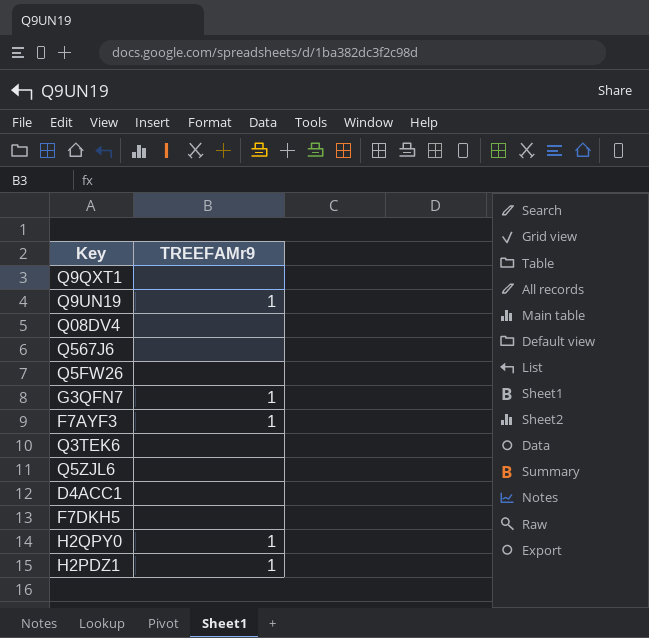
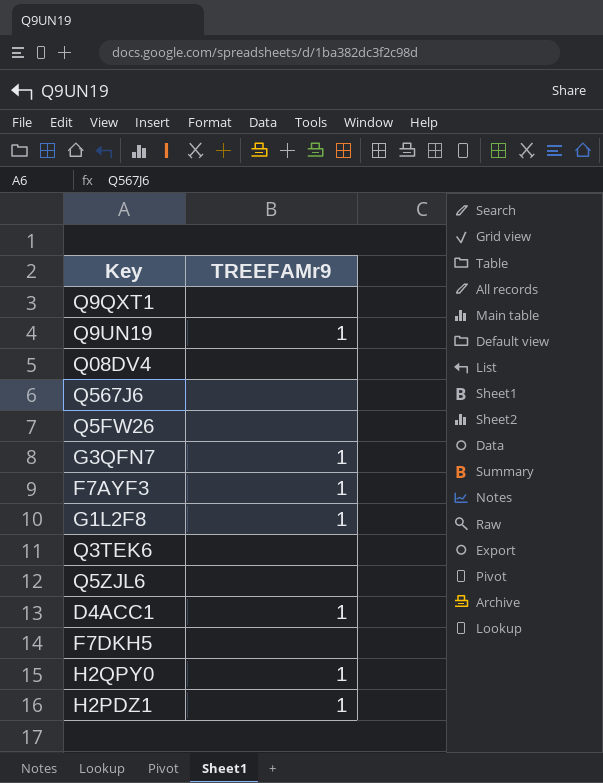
row G1L2F8: none -> 1
D4ACC1 | TREEFAMr9: none -> 1

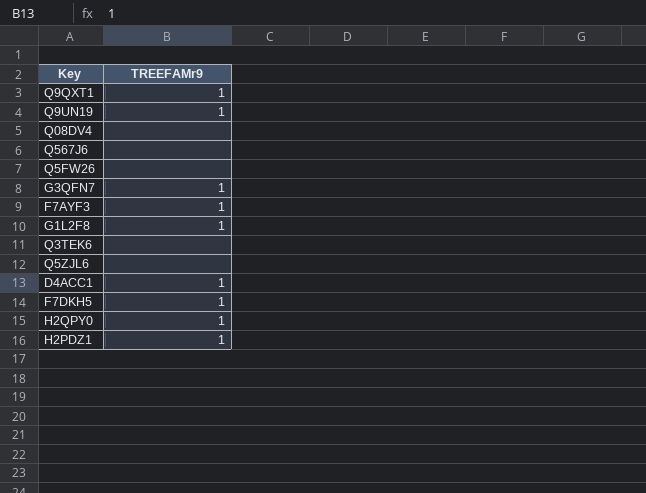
Q9QXT1 | TREEFAMr9: none -> 1
F7DKH5 | TREEFAMr9: none -> 1

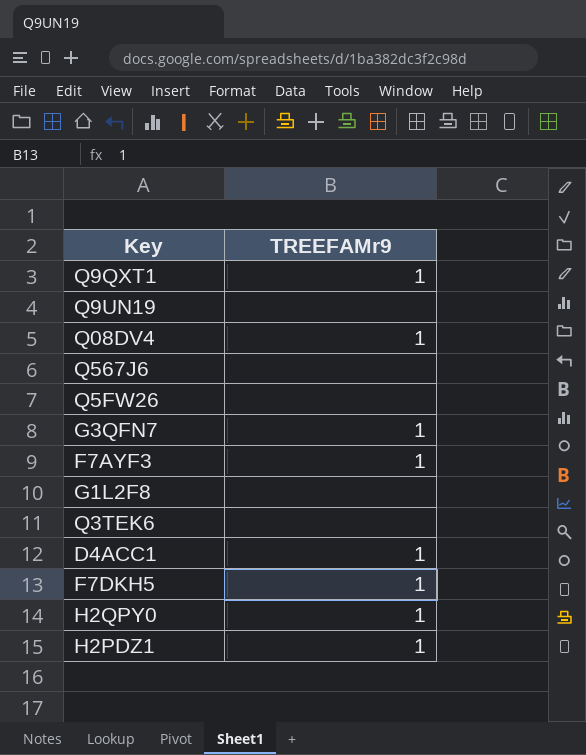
row Q5ZJL6: none -> none
Q9UN19 | TREEFAMr9: 1 -> none
Q08DV4 | TREEFAMr9: none -> 1
G1L2F8 | TREEFAMr9: 1 -> none

